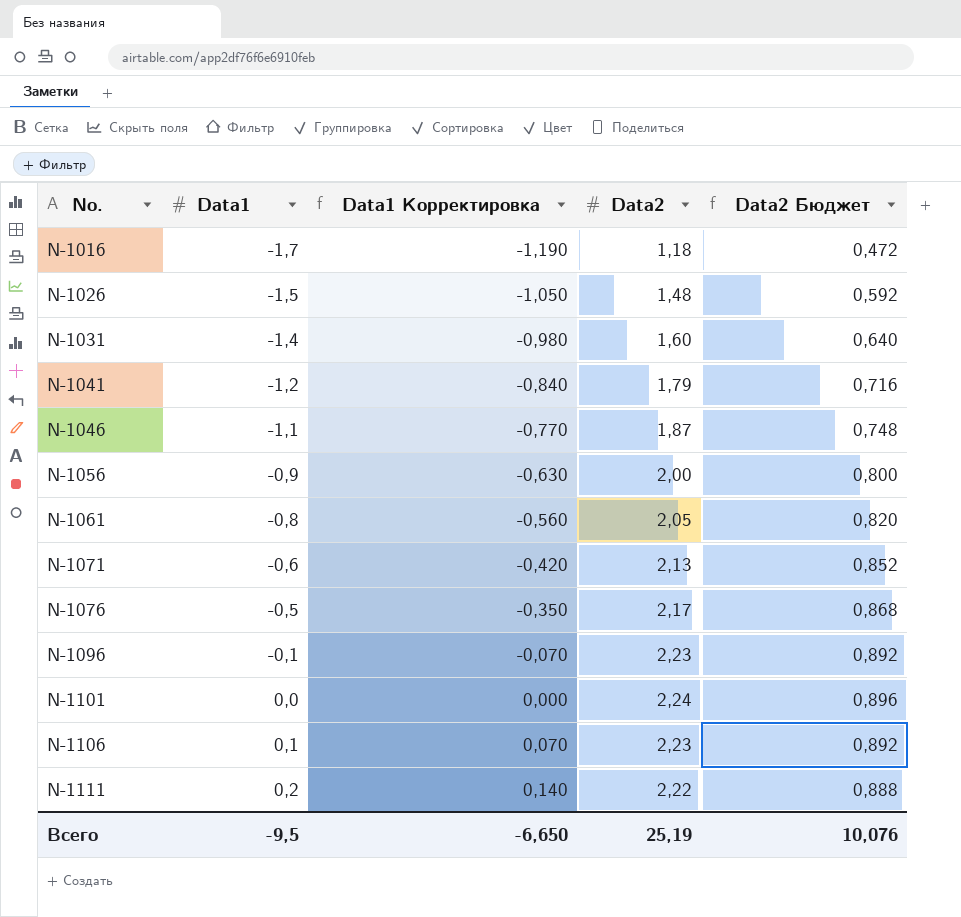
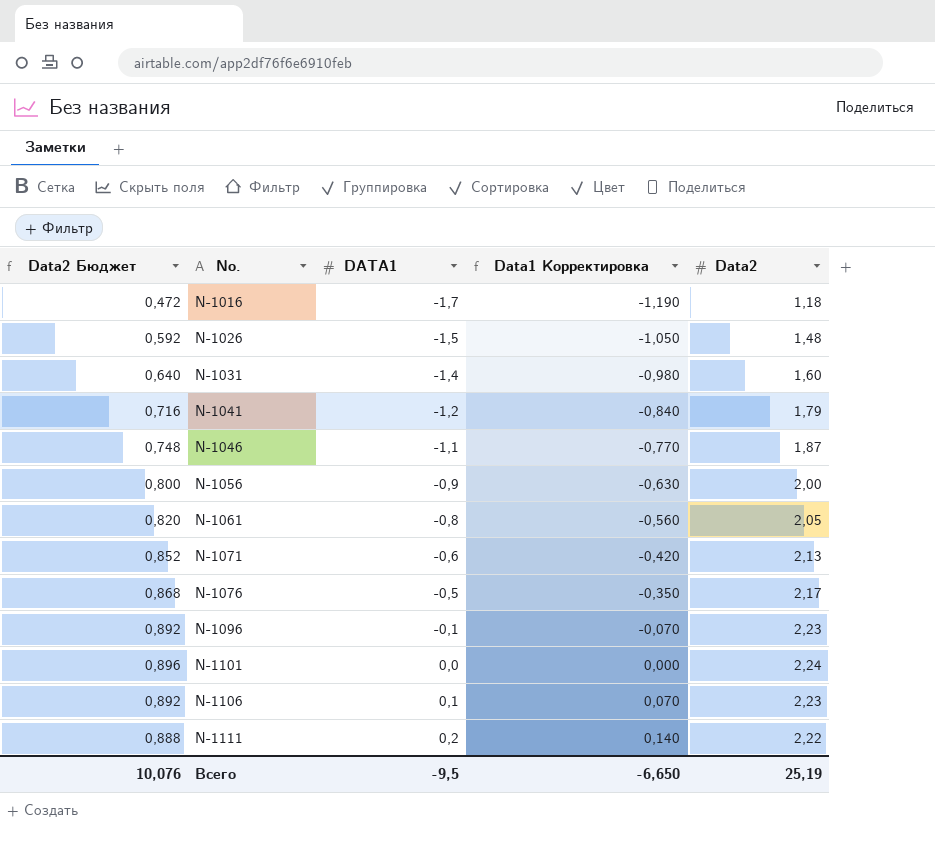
column Data2 Бюджет | position: 5 -> 1
column name: Data1 -> DATA1

